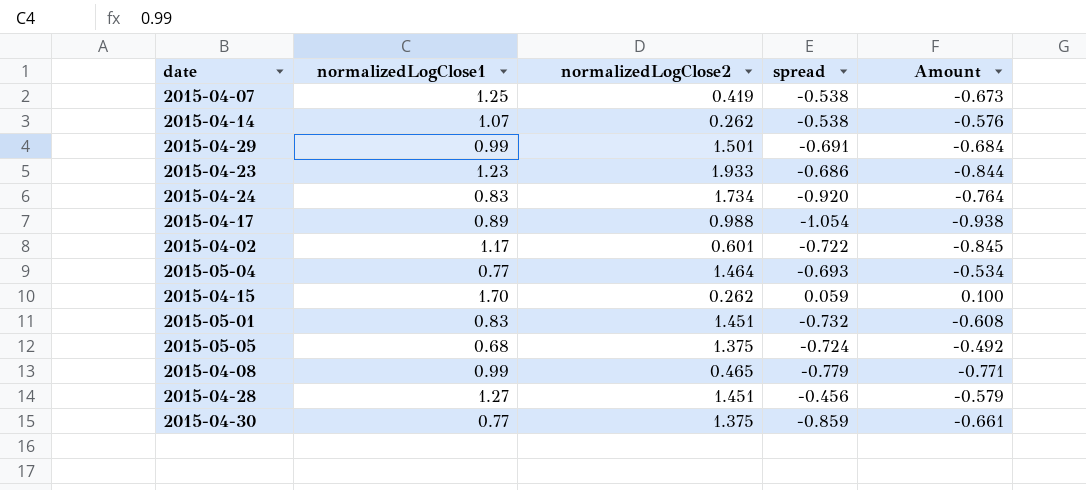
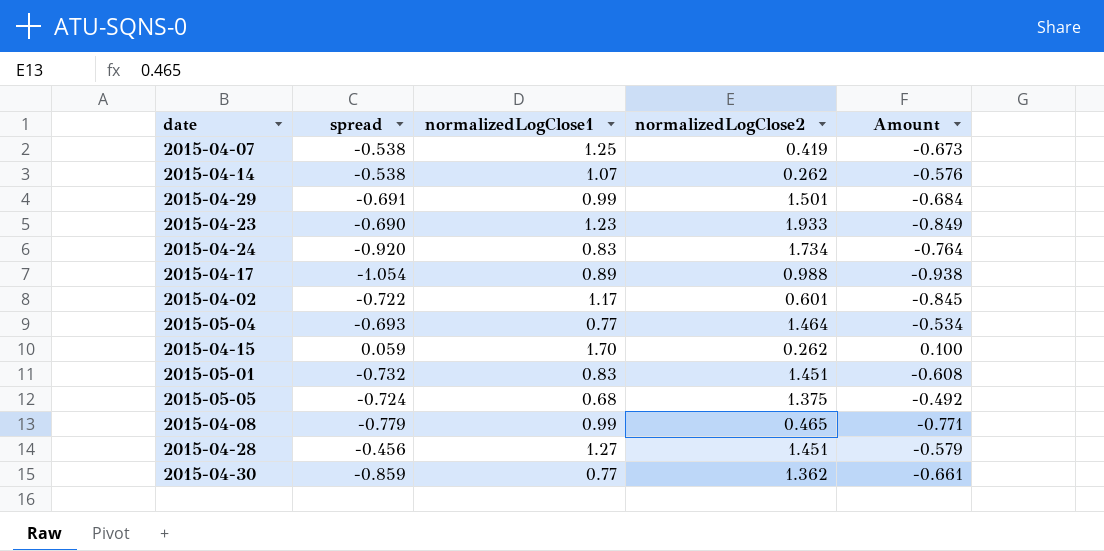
column spread | position: 4 -> 2
2015-04-23 | spread: -0.686 -> -0.690
2015-04-23 | Amount: -0.844 -> -0.849
2015-04-30 | normalizedLogClose2: 1.375 -> 1.362

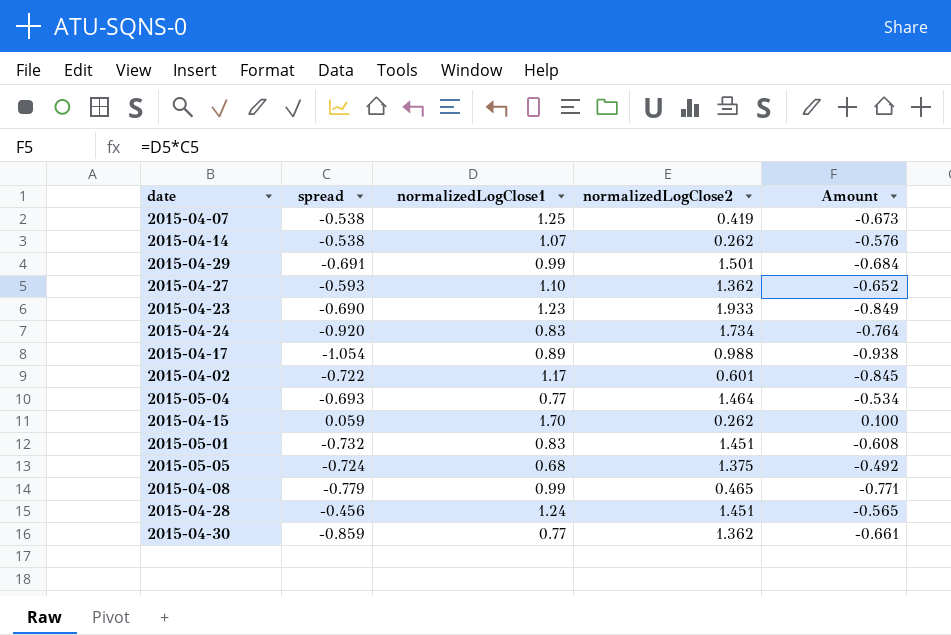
row 2015-04-27: none -> -0.593 | 1.10 | 1.362 | -0.652
2015-04-28 | normalizedLogClose1: 1.27 -> 1.24
2015-04-28 | Amount: -0.579 -> -0.565

